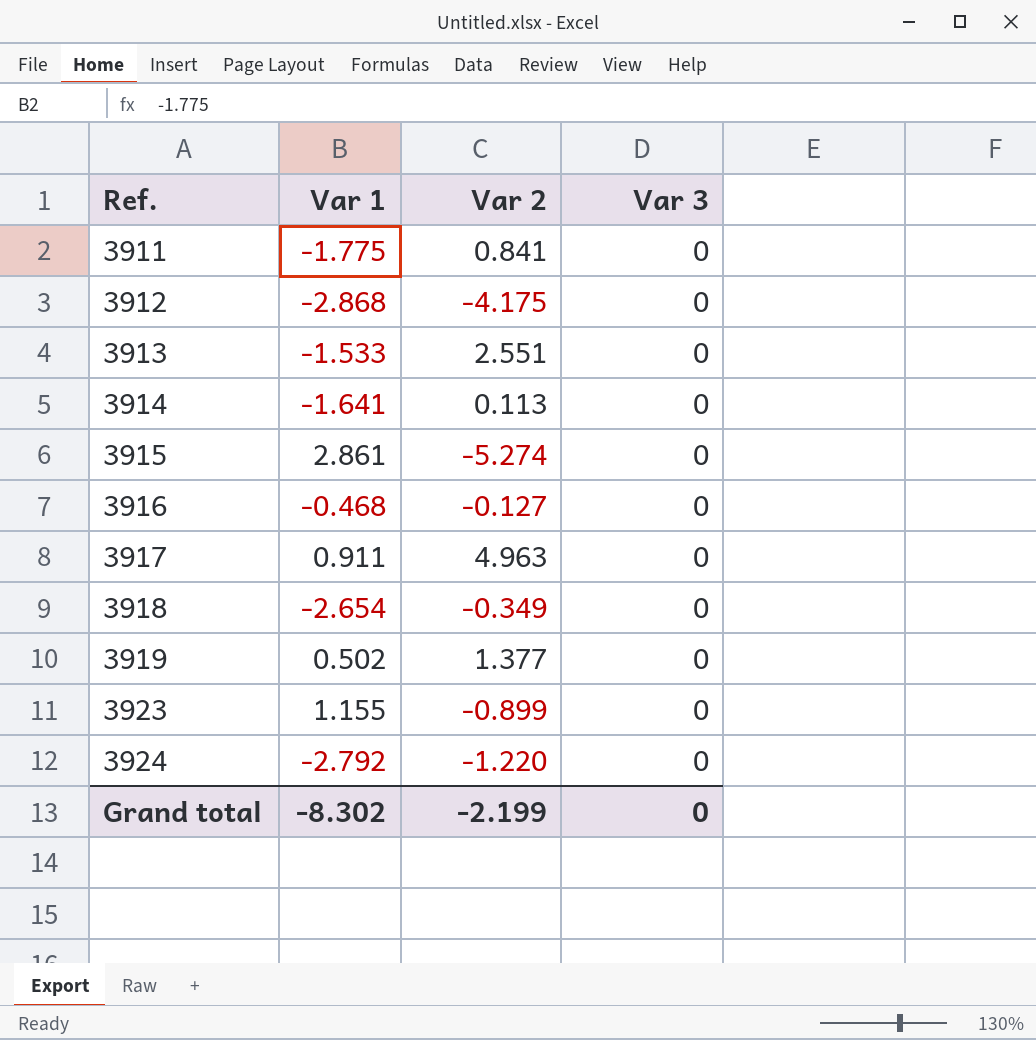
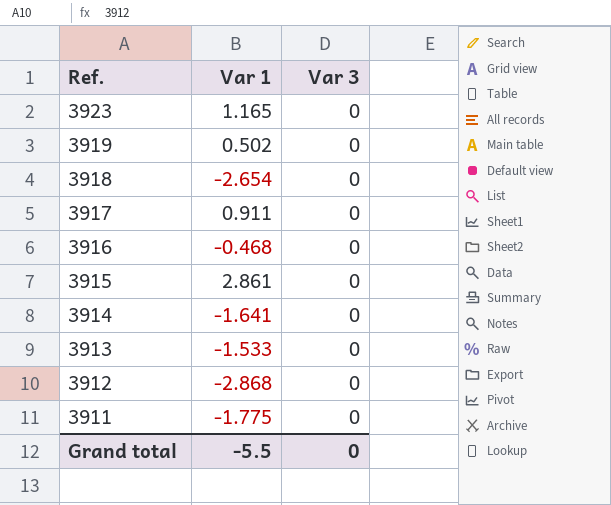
row order: Ref. ascending -> Ref. descending
column Var 2 | position: 3 -> none
row 3924: -2.792 | -1.220 | 0 -> none
3923 | Var 1: 1.155 -> 1.165
Grand total | Var 1: -8.302 -> -5.5

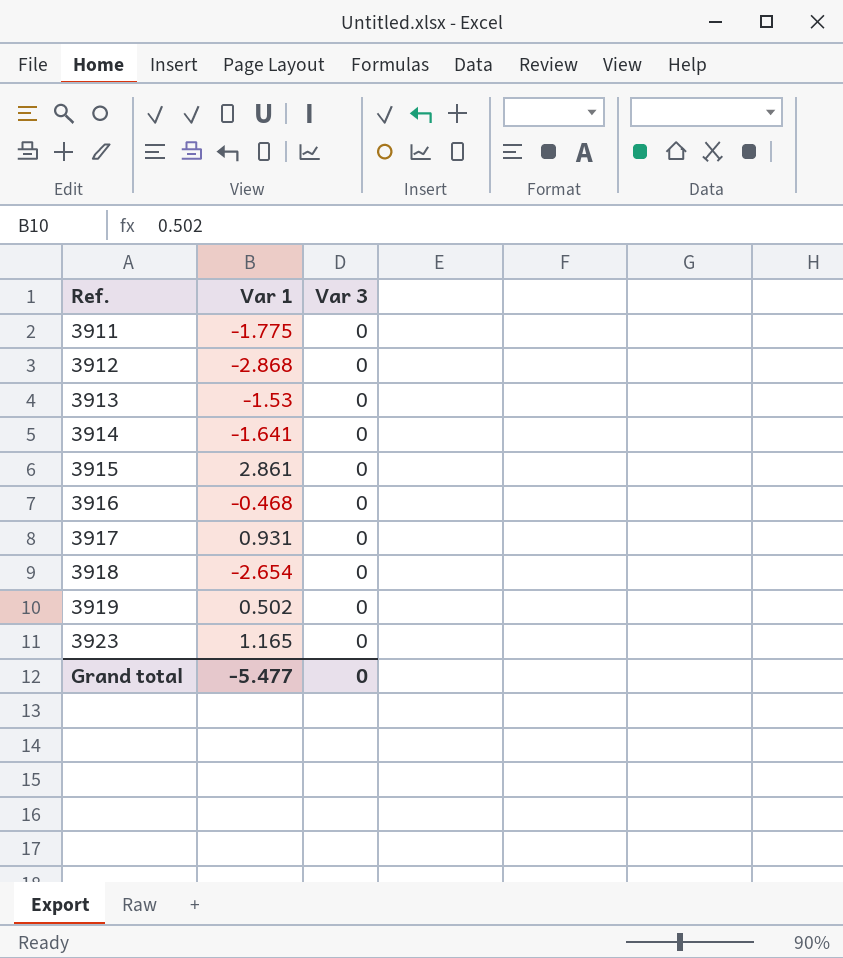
row order: Ref. descending -> Ref. ascending
3913 | Var 1: -1.533 -> -1.53
3917 | Var 1: 0.911 -> 0.931
Grand total | Var 1: -5.5 -> -5.477

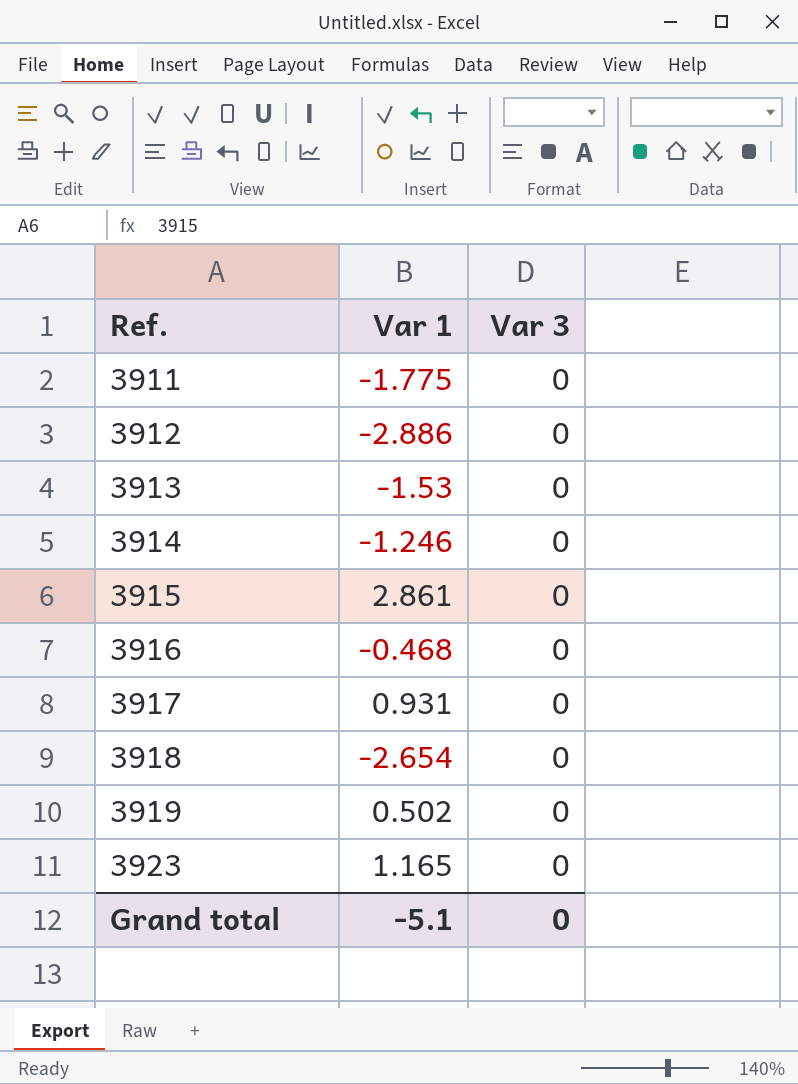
3912 | Var 1: -2.868 -> -2.886
3914 | Var 1: -1.641 -> -1.246
Grand total | Var 1: -5.477 -> -5.1

